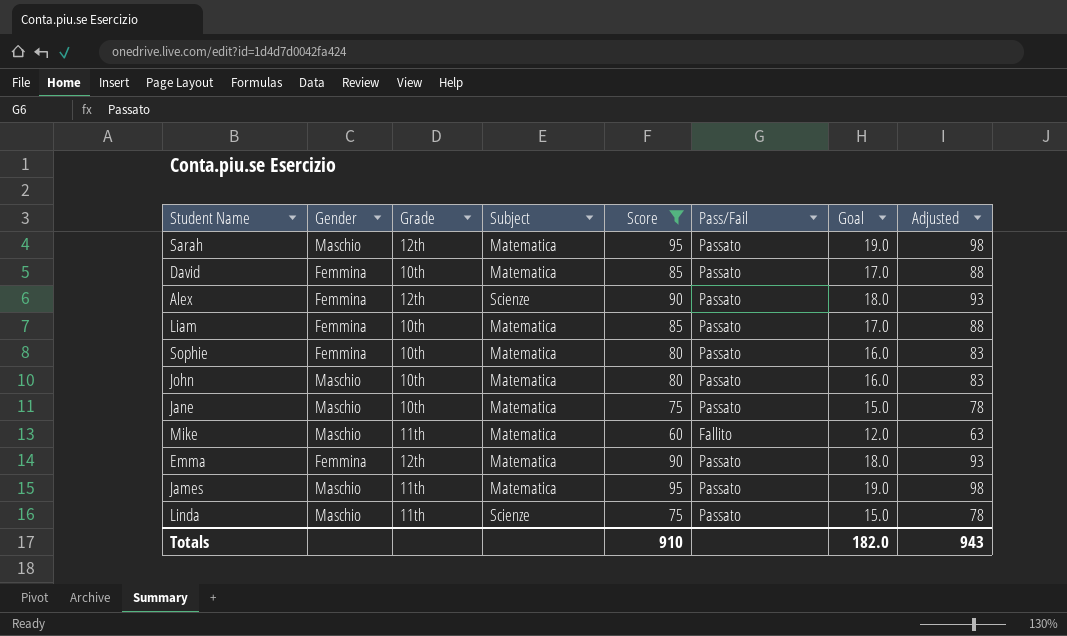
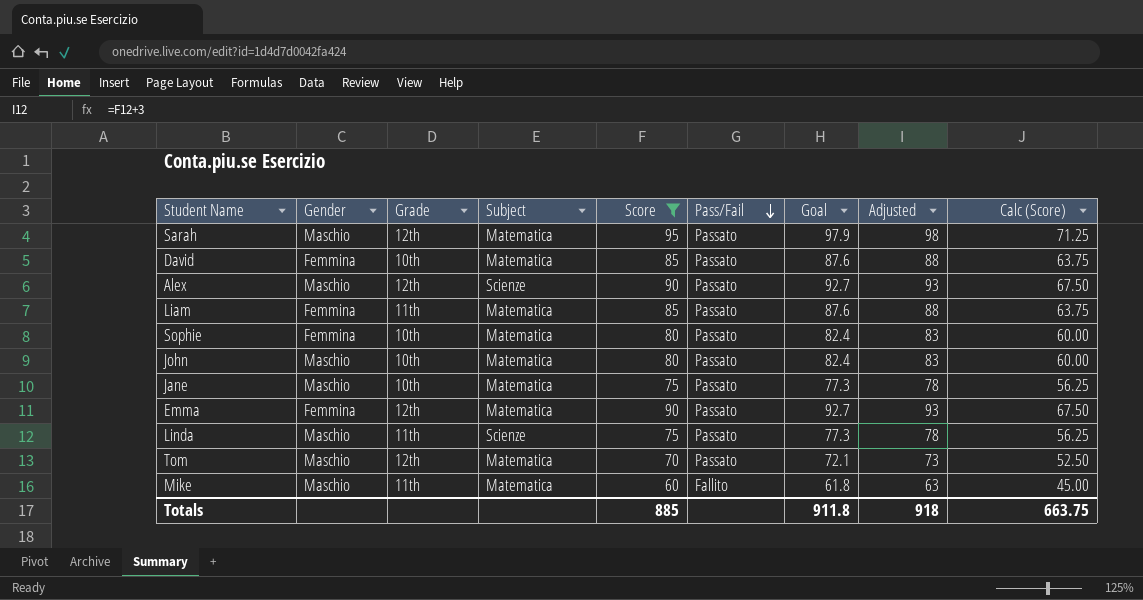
row order: none -> Pass/Fail descending
column Goal | formula: [Score] * 0.2 -> [Score] * 1.03
column Calc (Score) | formula: none -> [Score] * 0.75
row James: Maschio | 11th | Matematica | 95 | Passato | 19.0 | 98 -> none
Alex | Gender: Femmina -> Maschio
Liam | Grade: 10th -> 11th
row Tom: none -> Maschio | 12th | Matematica | 70 | Passato | 72.1 | 73 | 52.50
Totals | Score: 910 -> 885
Totals | Goal: 182.0 -> 911.8
Totals | Adjusted: 943 -> 918

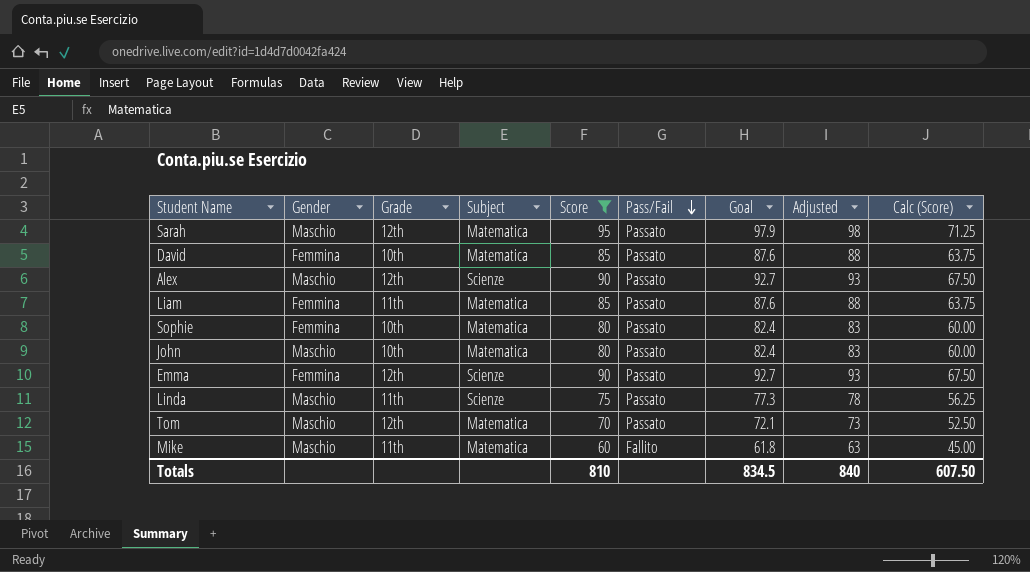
row Jane: Maschio | 10th | Matematica | 75 | Passato | 77.3 | 78 | 56.25 -> none
Emma | Subject: Matematica -> Scienze
Totals | Score: 885 -> 810
Totals | Goal: 911.8 -> 834.5
Totals | Adjusted: 918 -> 840
Totals | Calc (Score): 663.75 -> 607.50

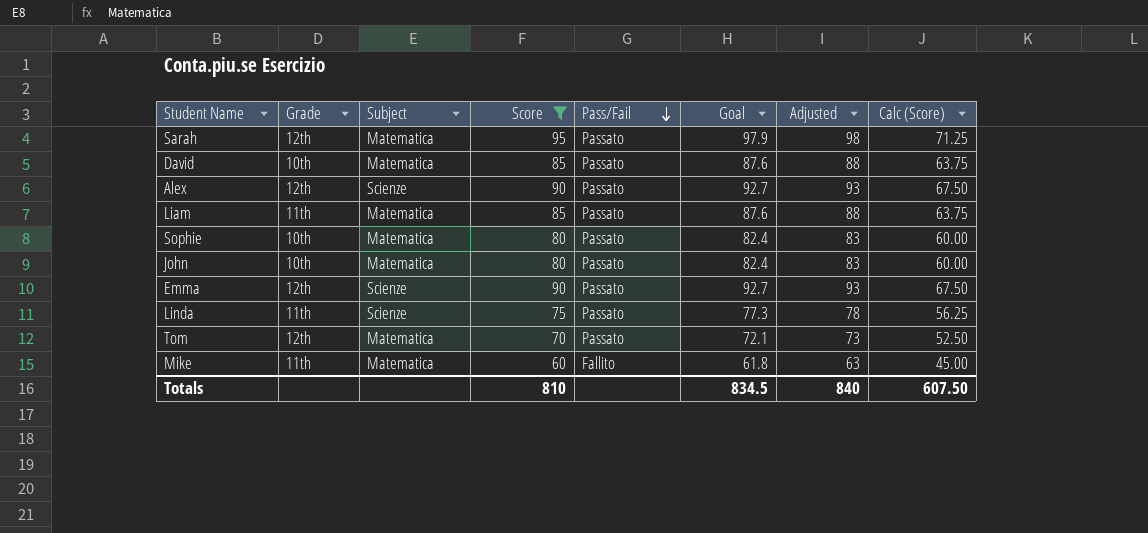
column Gender | position: 2 -> none

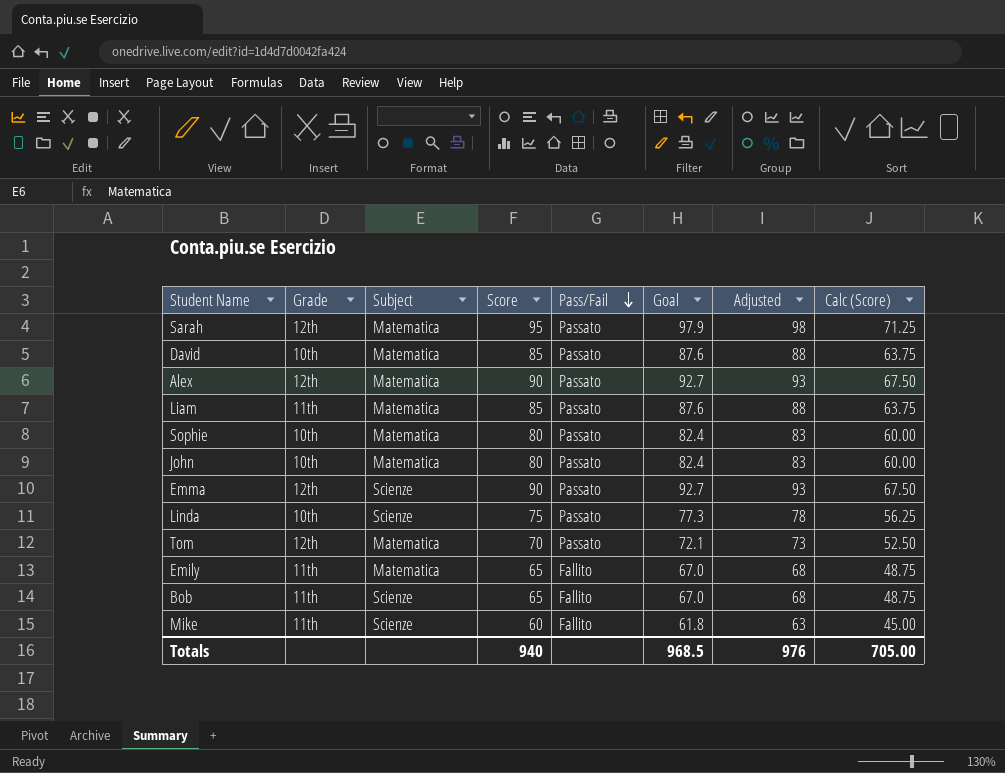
filter: Score != 65 -> none
Alex | Subject: Scienze -> Matematica
Linda | Grade: 11th -> 10th
Mike | Subject: Matematica -> Scienze
Totals | Score: 810 -> 940
Totals | Goal: 834.5 -> 968.5
Totals | Adjusted: 840 -> 976
Totals | Calc (Score): 607.50 -> 705.00

